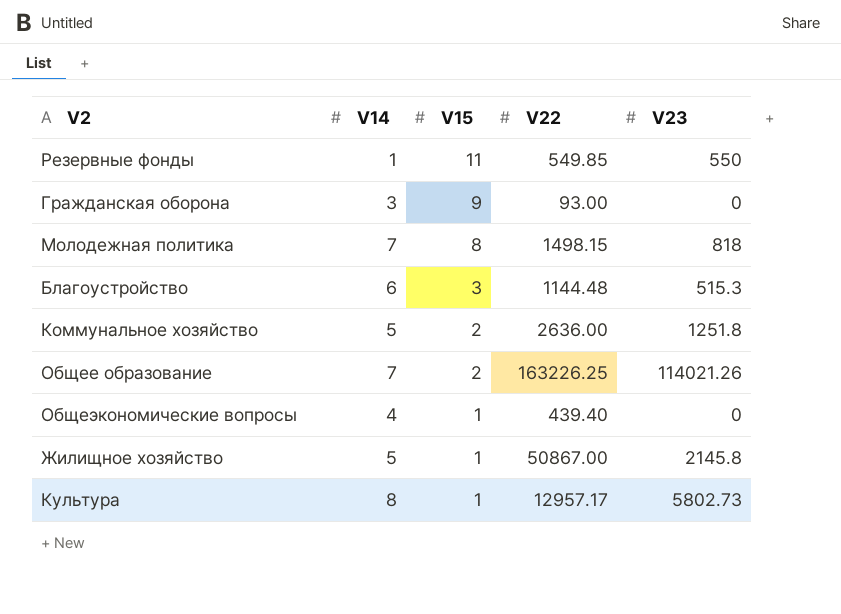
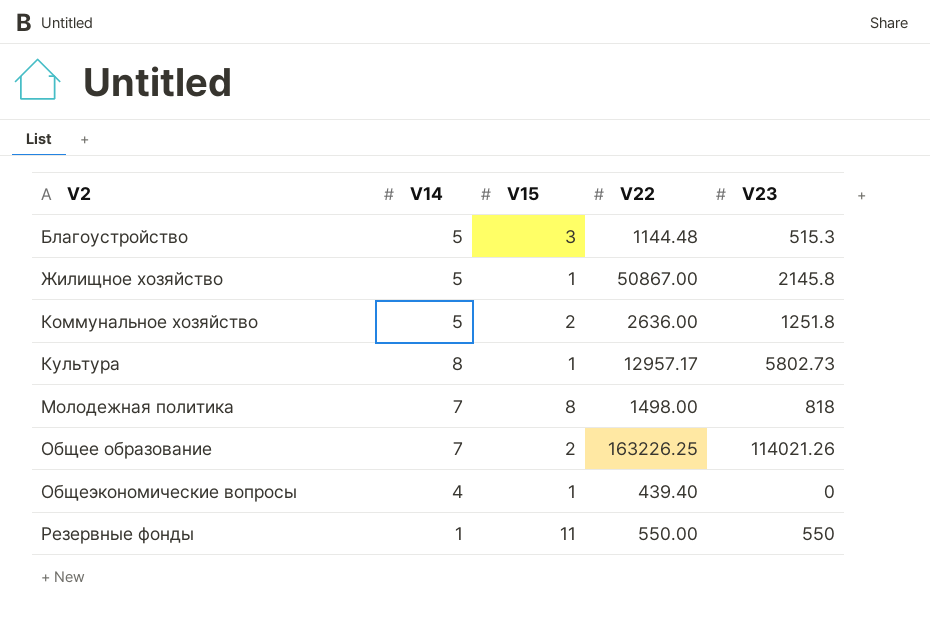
row order: V15 descending -> V2 ascending
row Гражданская оборона: 3 | 9 | 93.00 | 0 -> none
Благоустройство | V14: 6 -> 5
Молодежная политика | V22: 1498.15 -> 1498.00
Резервные фонды | V22: 549.85 -> 550.00

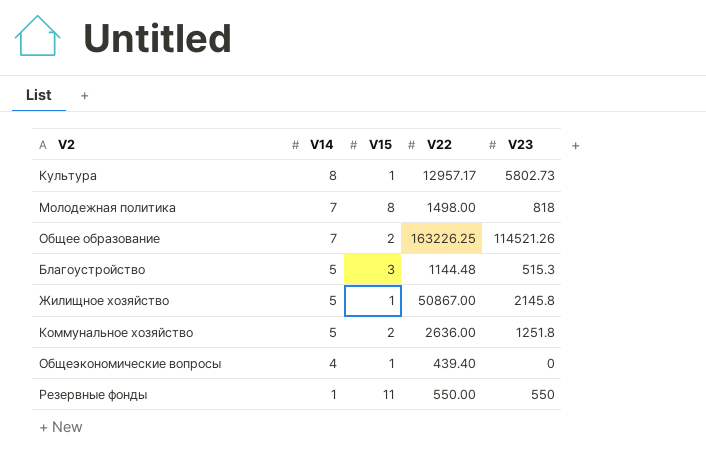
row order: V2 ascending -> V14 descending
Общее образование | V23: 114021.26 -> 114521.26

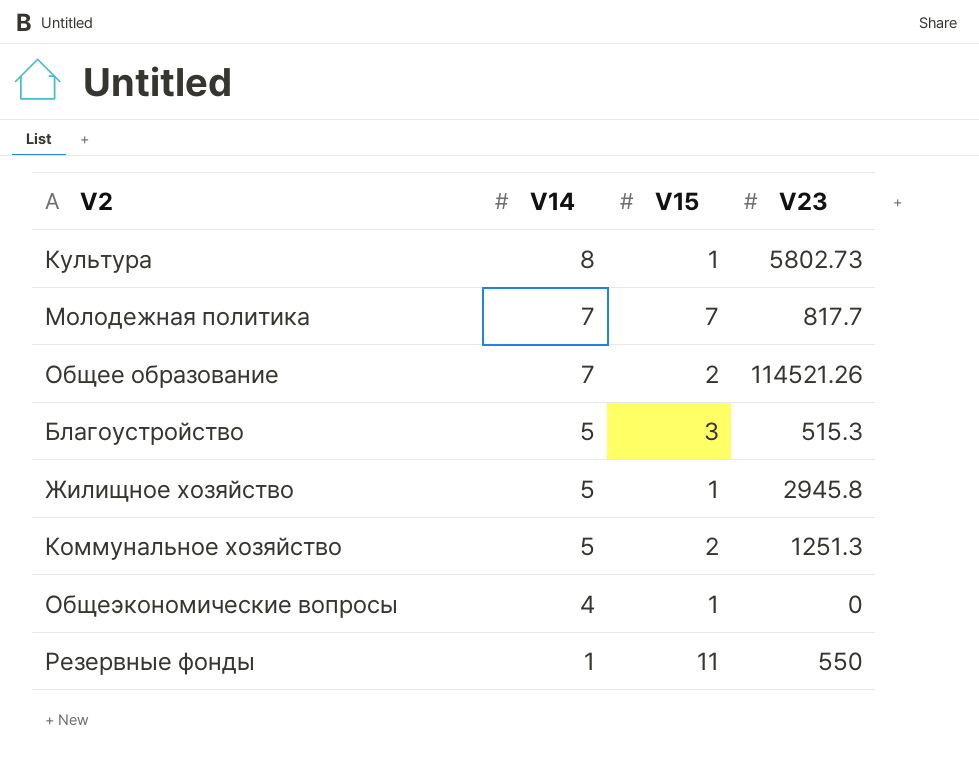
column V22 | position: 4 -> none
Молодежная политика | V15: 8 -> 7
Молодежная политика | V23: 818 -> 817.7
Жилищное хозяйство | V23: 2145.8 -> 2945.8
Коммунальное хозяйство | V23: 1251.8 -> 1251.3

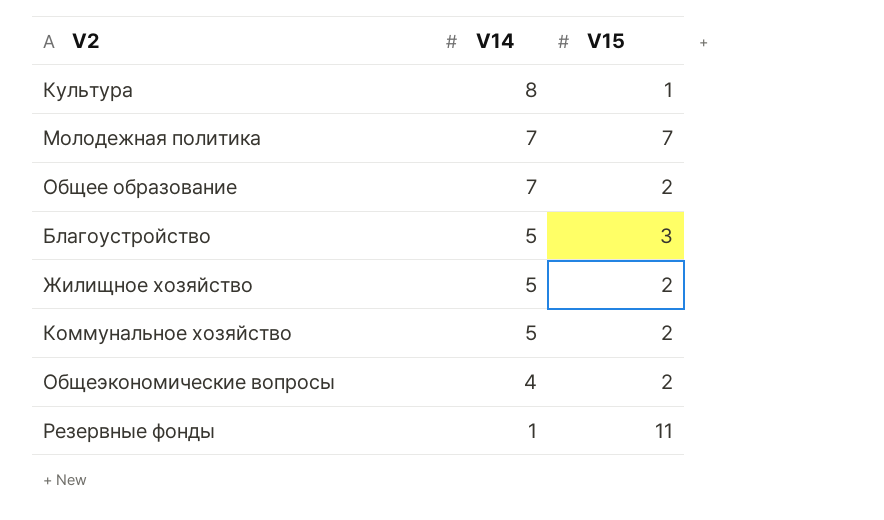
column V23 | position: 4 -> none
Жилищное хозяйство | V15: 1 -> 2
Общеэкономические вопросы | V15: 1 -> 2

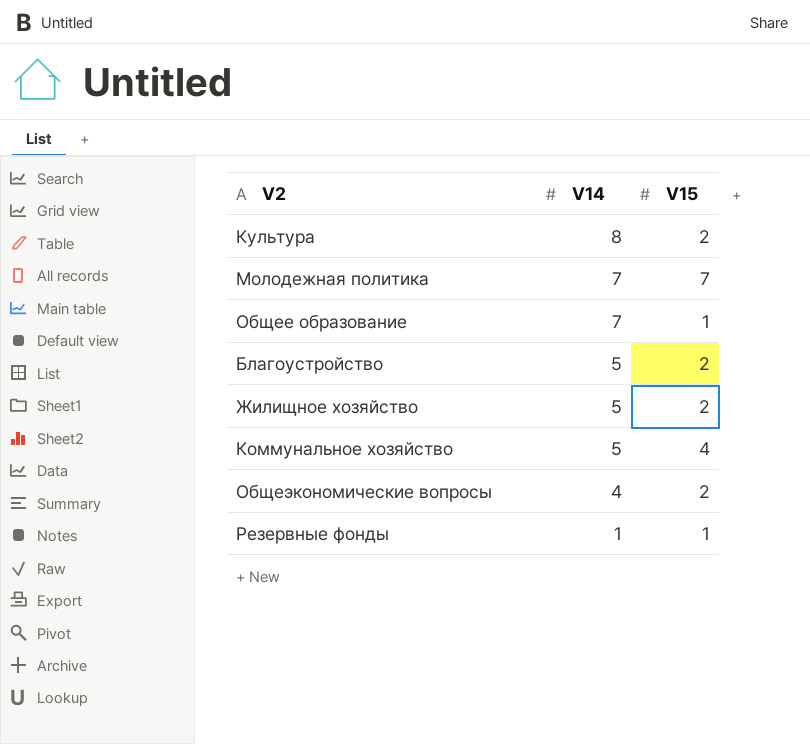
Культура | V15: 1 -> 2
Общее образование | V15: 2 -> 1
Благоустройство | V15: 3 -> 2
Коммунальное хозяйство | V15: 2 -> 4
Резервные фонды | V15: 11 -> 1

